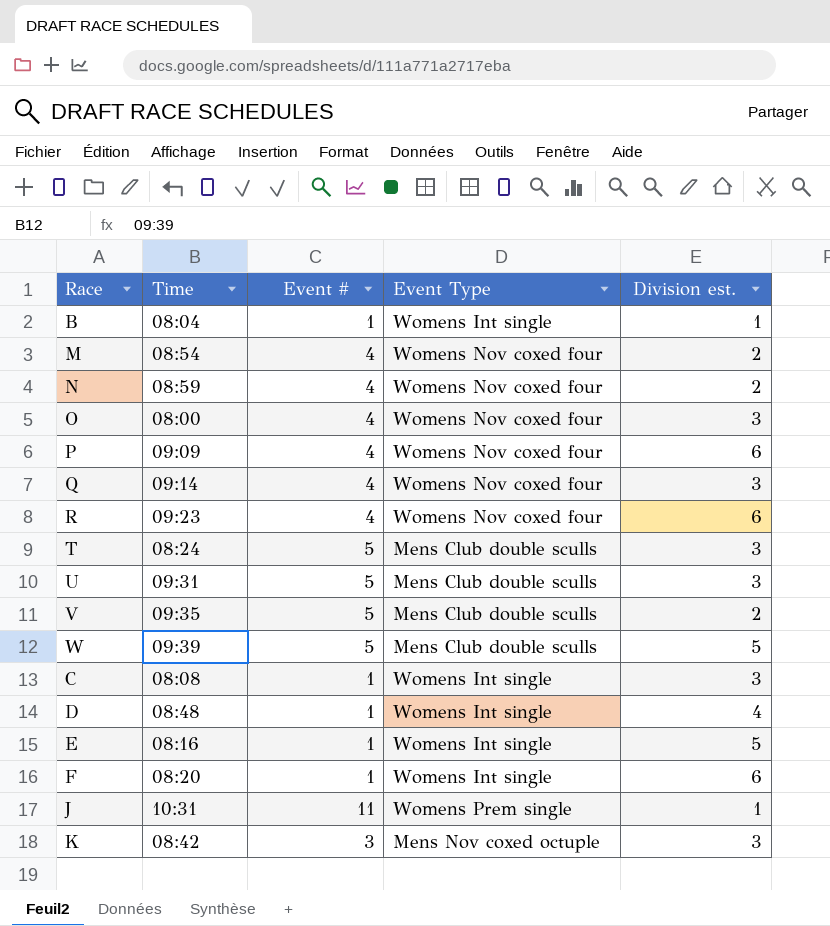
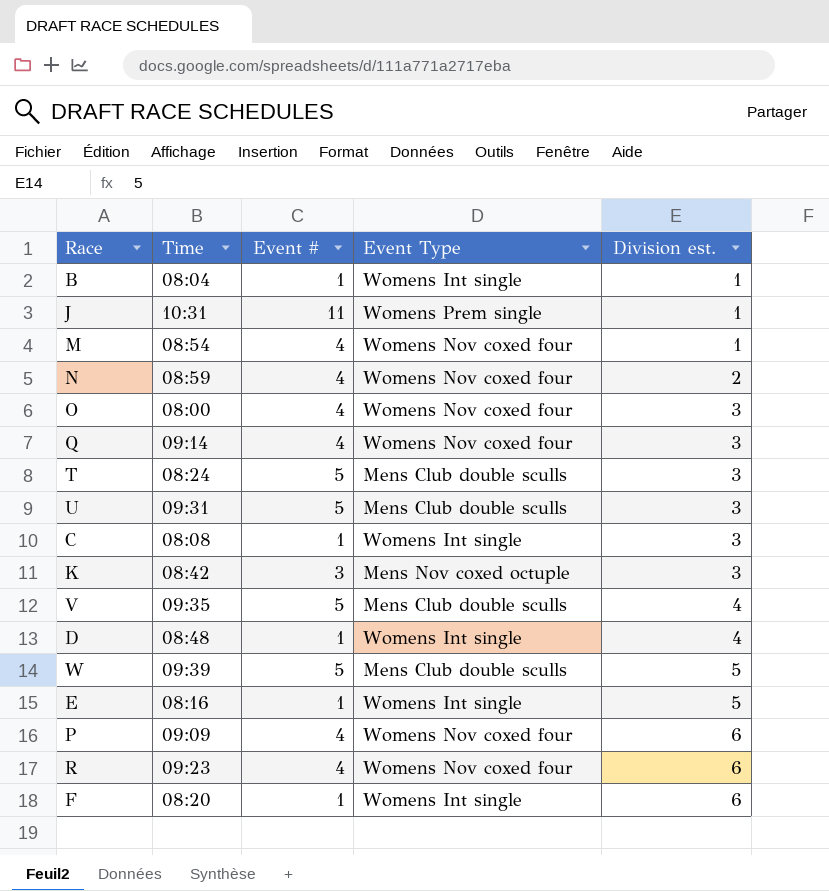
row order: none -> Division est. ascending
M | Division est.: 2 -> 1
V | Division est.: 2 -> 4

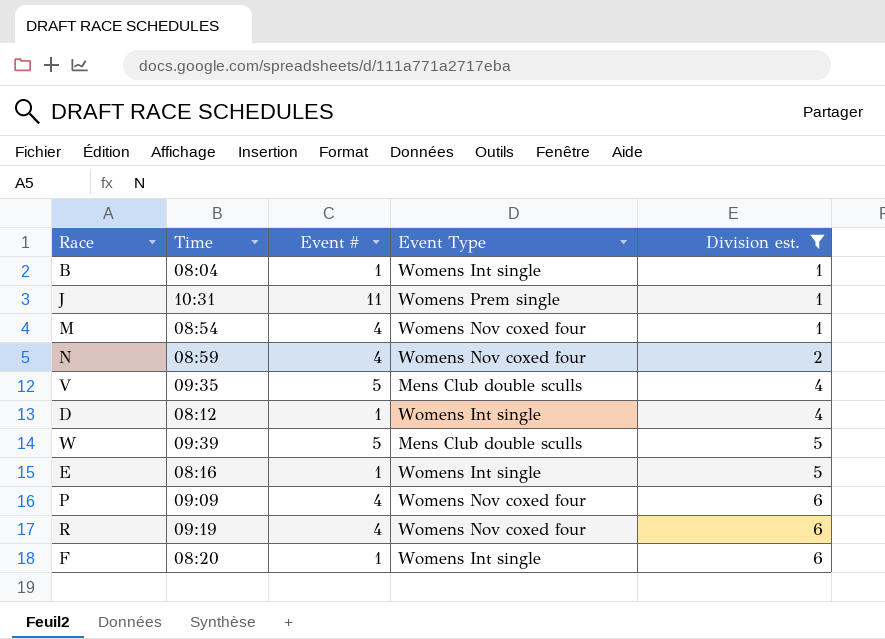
filter: none -> Division est. != 3
D | Time: 08:48 -> 08:12
R | Time: 09:23 -> 09:19

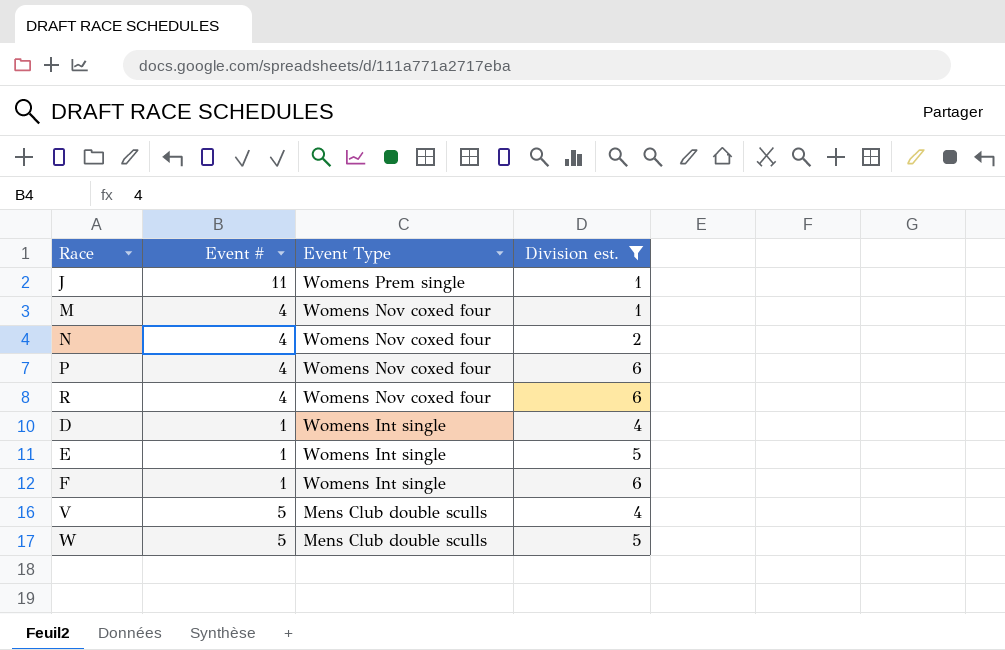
row order: Division est. ascending -> Event Type descending
column Time | position: 2 -> none
row B: 08:04 | 1 | Womens Int single | 1 -> none

